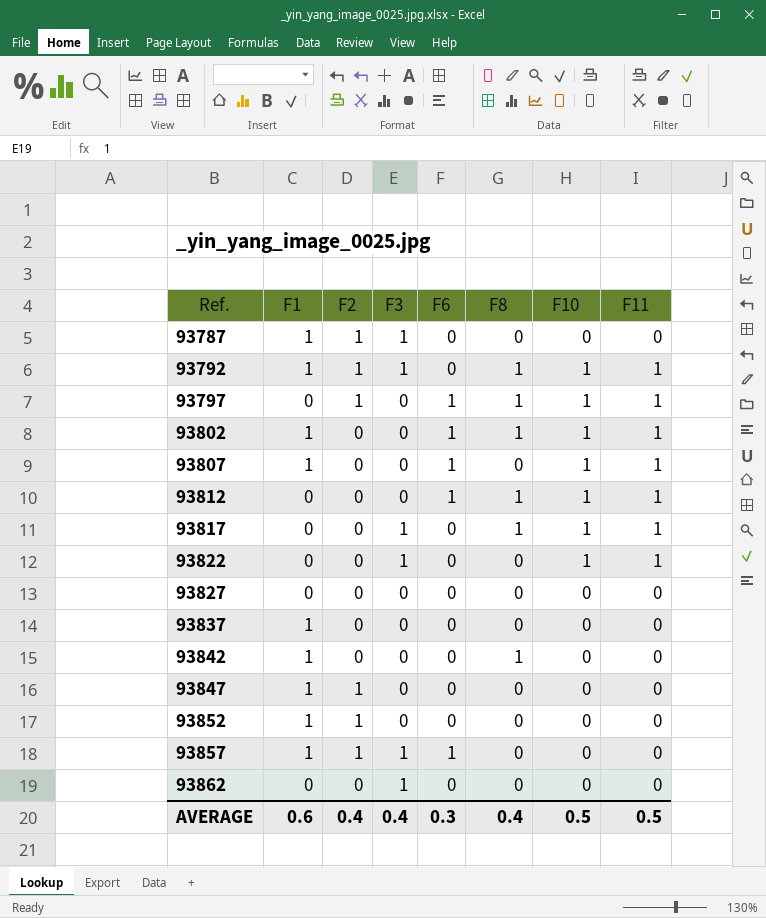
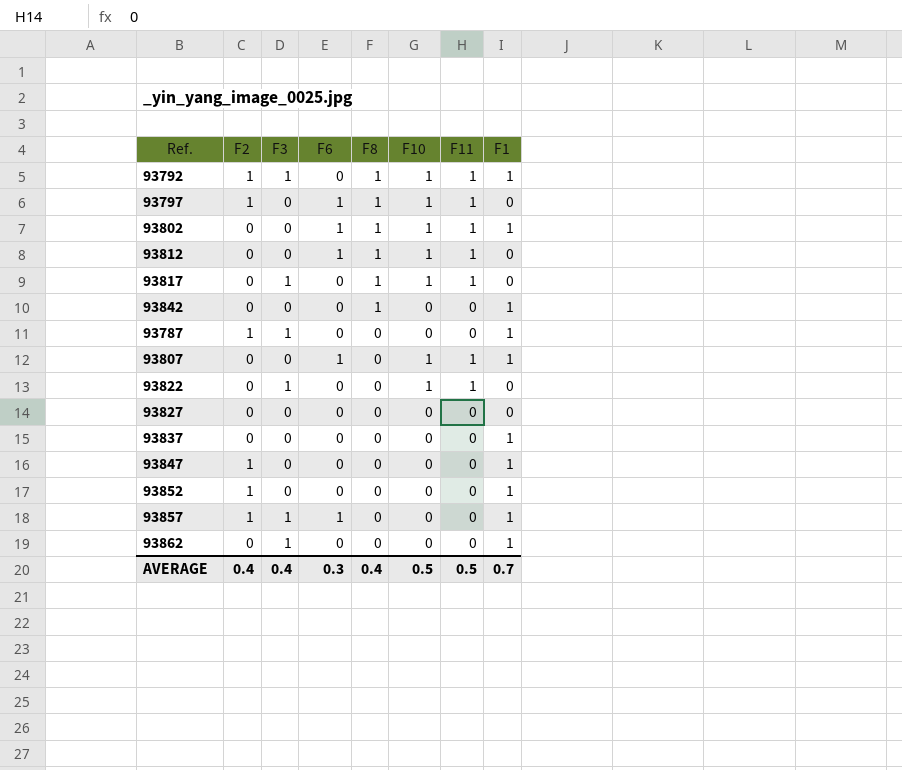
row order: Ref. ascending -> F8 descending
column F1 | position: 2 -> 8
93862 | F1: 0 -> 1
AVERAGE | F1: 0.6 -> 0.7

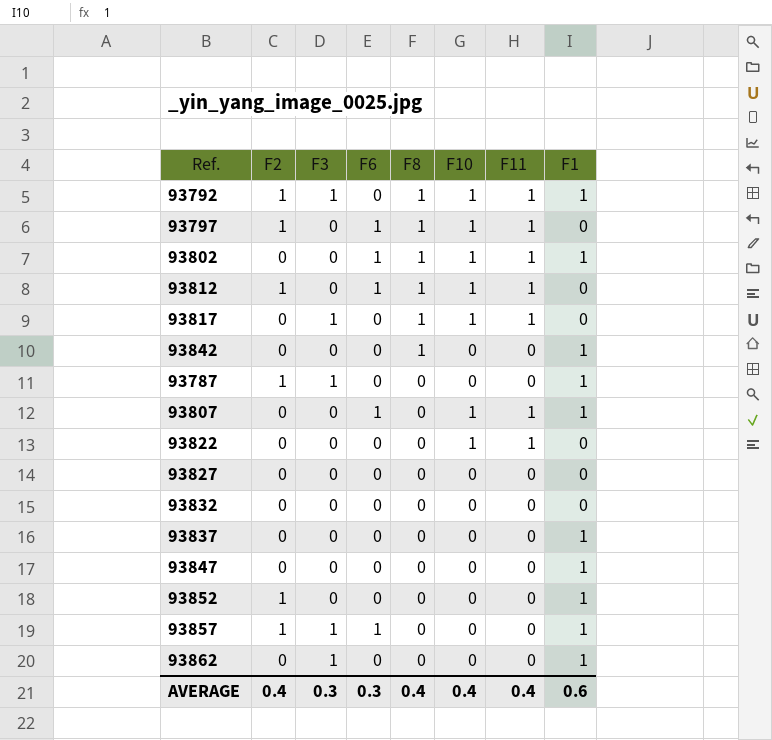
93812 | F2: 0 -> 1
93822 | F3: 1 -> 0
row 93832: none -> 0 | 0 | 0 | 0 | 0 | 0 | 0
93847 | F2: 1 -> 0
AVERAGE | F3: 0.4 -> 0.3
AVERAGE | F10: 0.5 -> 0.4
AVERAGE | F11: 0.5 -> 0.4
AVERAGE | F1: 0.7 -> 0.6

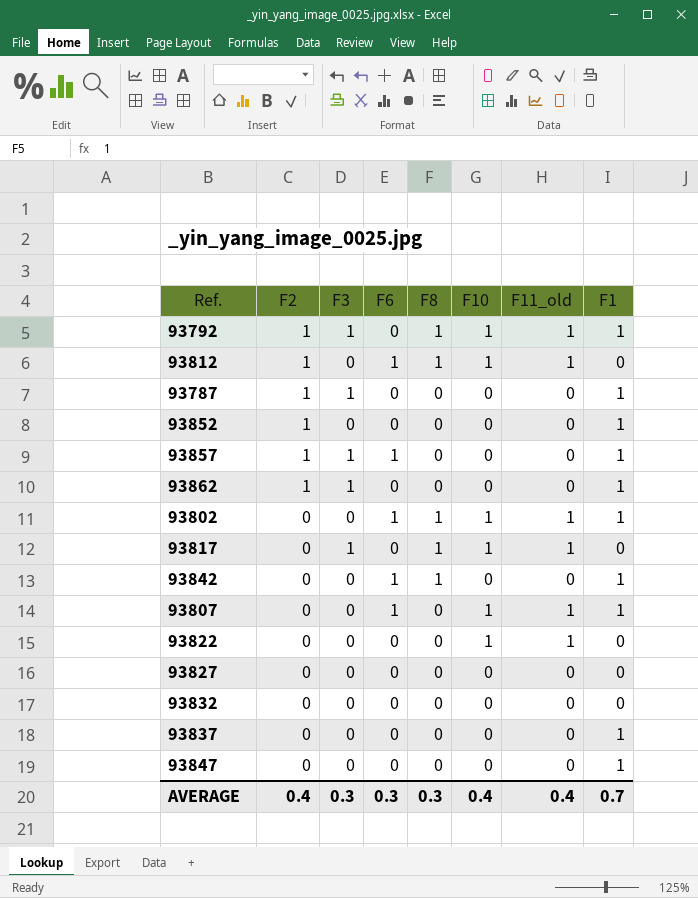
row order: F8 descending -> F2 descending
column name: F11 -> F11_old
row 93797: 1 | 0 | 1 | 1 | 1 | 1 | 0 -> none
93862 | F2: 0 -> 1
93842 | F6: 0 -> 1
AVERAGE | F8: 0.4 -> 0.3
AVERAGE | F1: 0.6 -> 0.7

